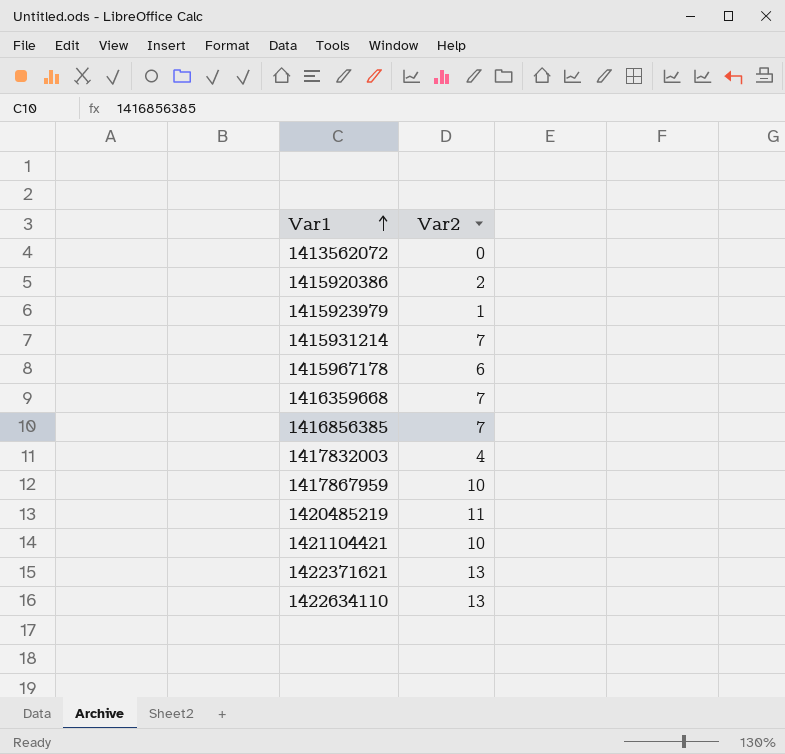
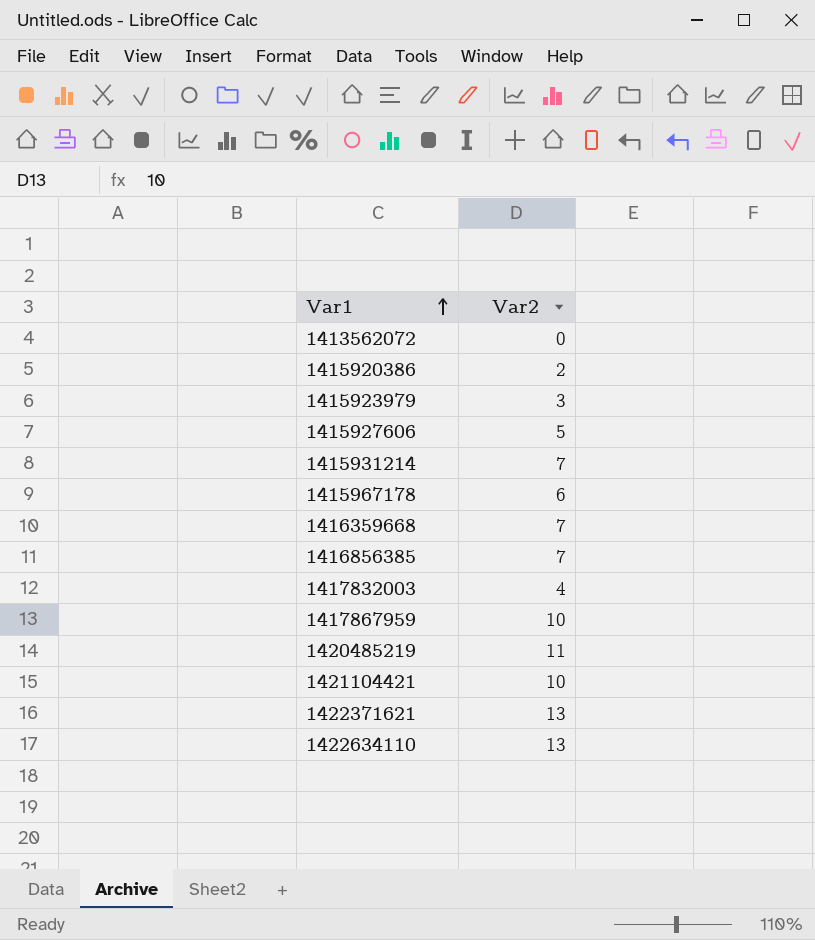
1415923979 | Var2: 1 -> 3
row 1415927606: none -> 5

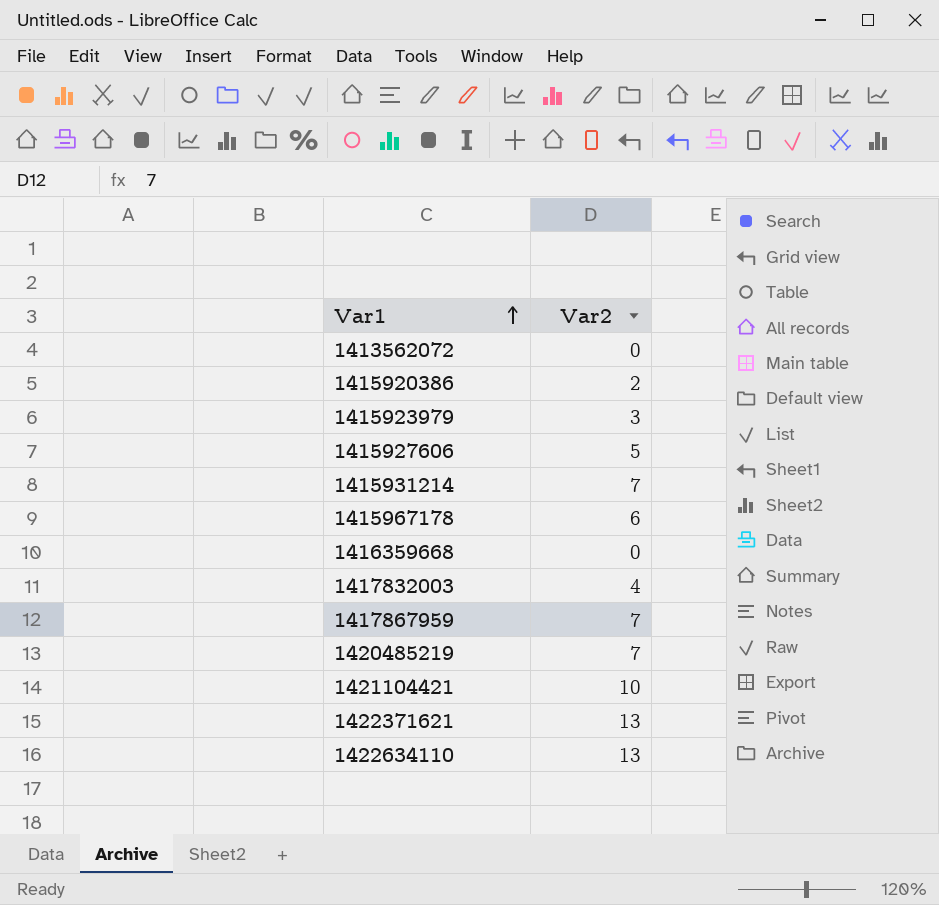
row 1416856385: 7 -> none
1416359668 | Var2: 7 -> 0
1417867959 | Var2: 10 -> 7
1420485219 | Var2: 11 -> 7

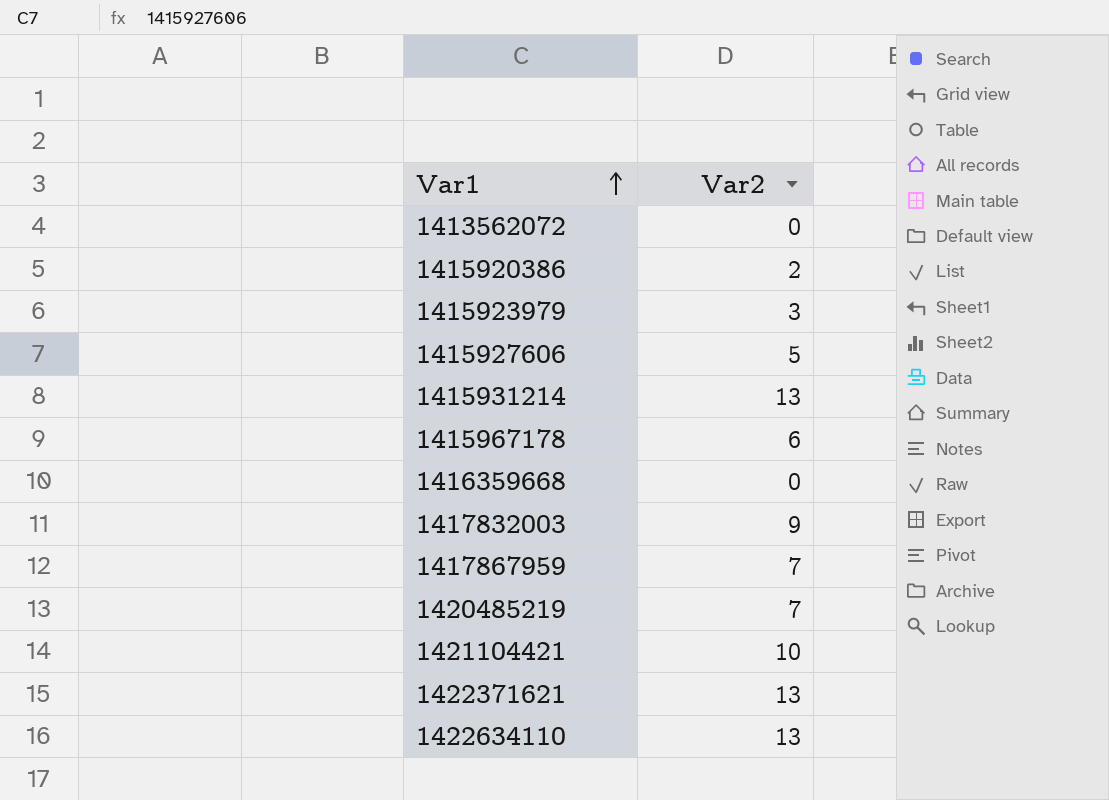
1415931214 | Var2: 7 -> 13
1417832003 | Var2: 4 -> 9

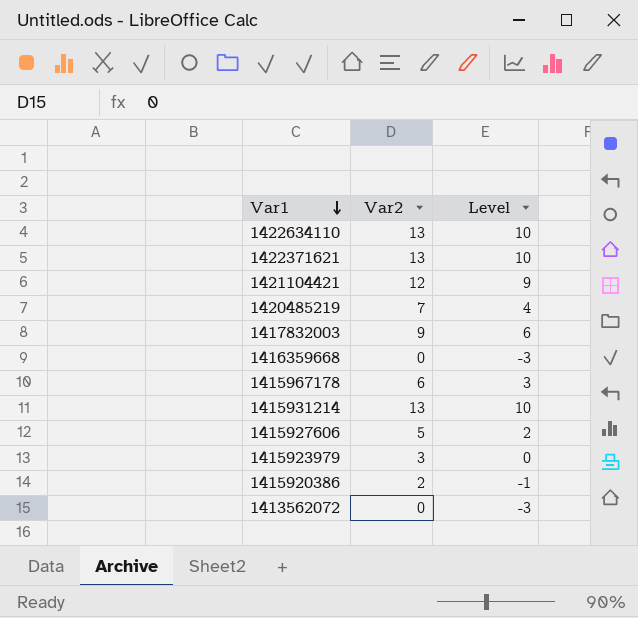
row order: Var1 ascending -> Var1 descending
column Level | formula: none -> [Var2] - 3
row 1417867959: 7 -> none
1421104421 | Var2: 10 -> 12

